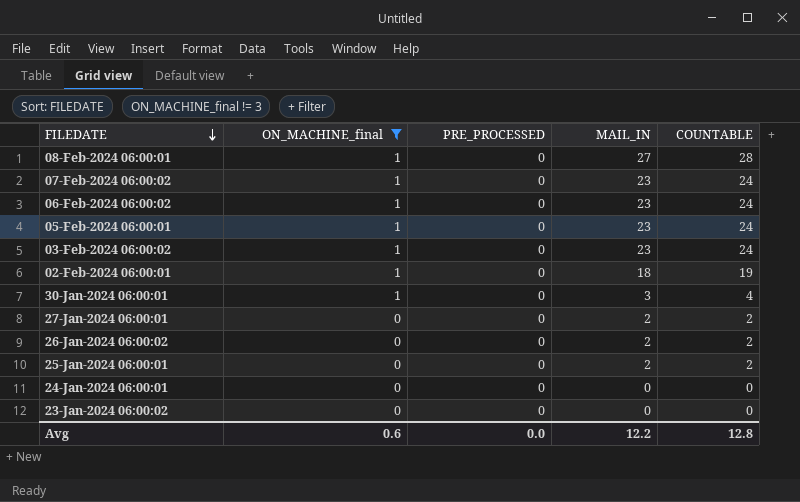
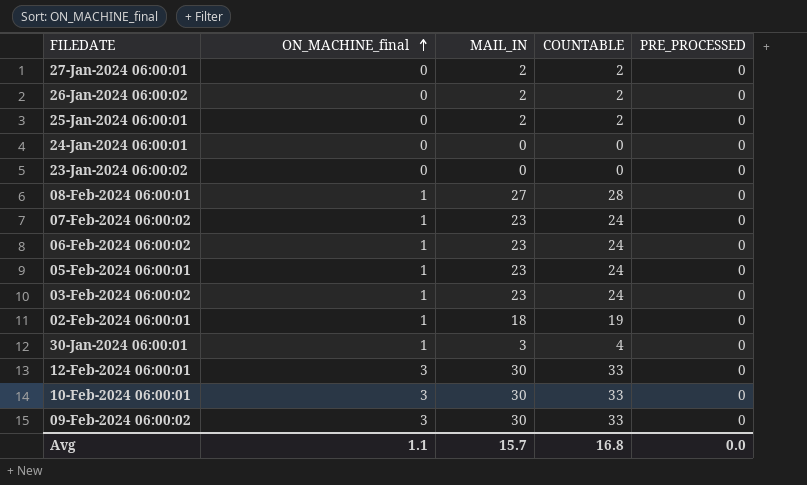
filter: ON_MACHINE_final != 3 -> none
row order: FILEDATE descending -> ON_MACHINE_final ascending
column PRE_PROCESSED | position: 3 -> 5
Avg | ON_MACHINE_final: 0.6 -> 1.1
Avg | MAIL_IN: 12.2 -> 15.7
Avg | COUNTABLE: 12.8 -> 16.8

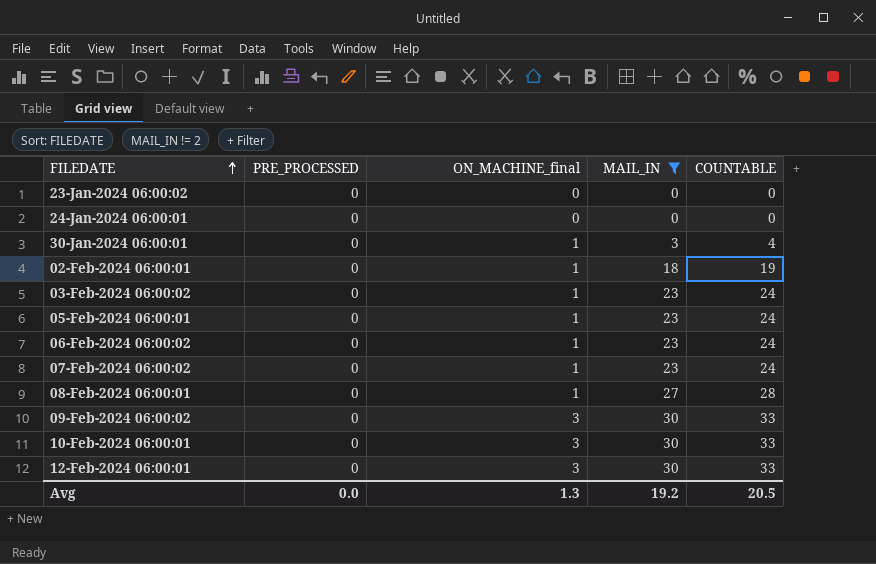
filter: none -> MAIL_IN != 2
row order: ON_MACHINE_final ascending -> FILEDATE ascending
column PRE_PROCESSED | position: 5 -> 2
Avg | ON_MACHINE_final: 1.1 -> 1.3
Avg | MAIL_IN: 15.7 -> 19.2
Avg | COUNTABLE: 16.8 -> 20.5

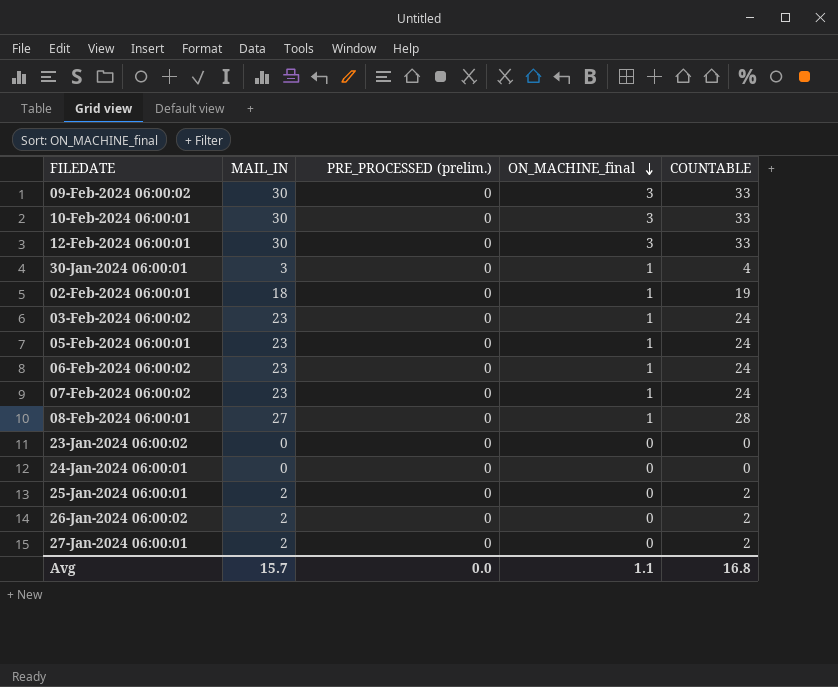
filter: MAIL_IN != 2 -> none
row order: FILEDATE ascending -> ON_MACHINE_final descending
column MAIL_IN | position: 4 -> 2
column name: PRE_PROCESSED -> PRE_PROCESSED (prelim.)
Avg | MAIL_IN: 19.2 -> 15.7
Avg | ON_MACHINE_final: 1.3 -> 1.1
Avg | COUNTABLE: 20.5 -> 16.8

